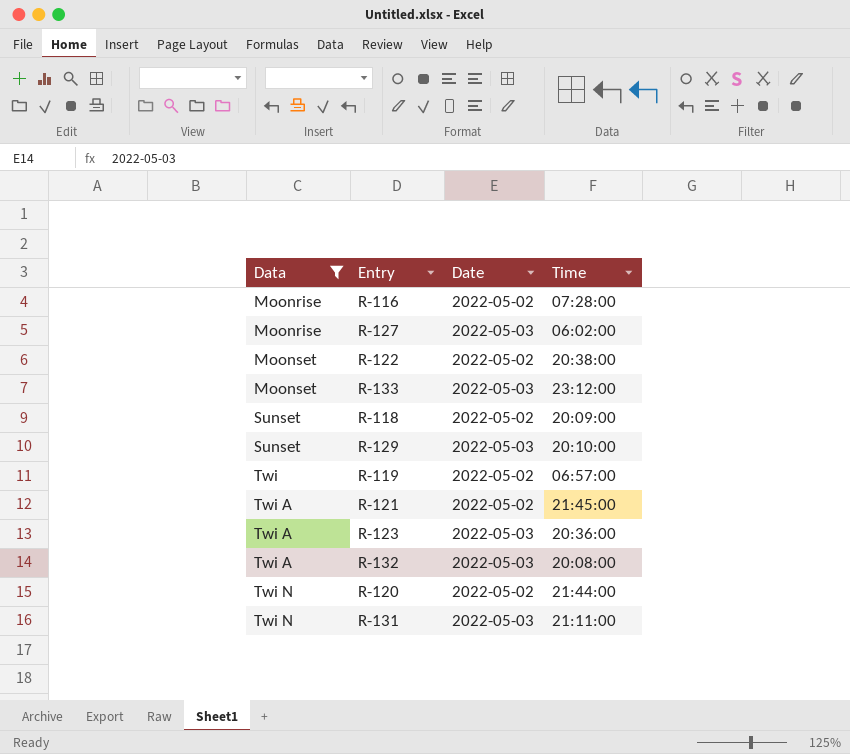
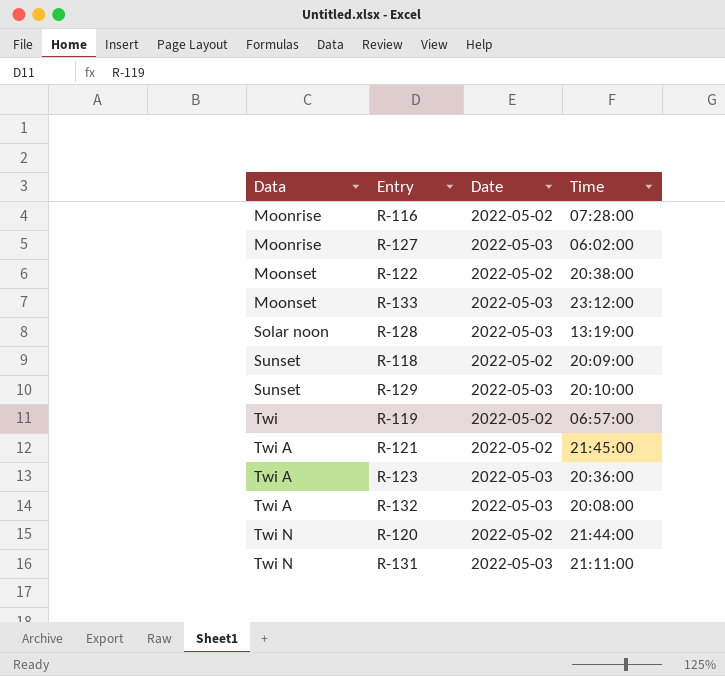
filter: Data != Solar noon -> none

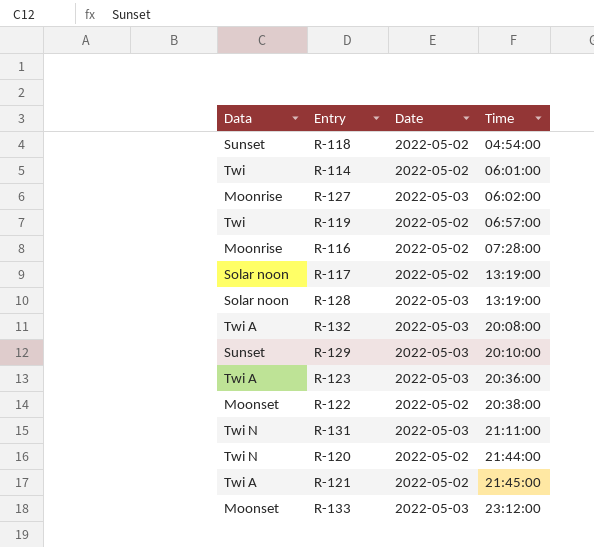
row order: Data ascending -> Time ascending
R-118 | Time: 20:09:00 -> 04:54:00
row R-114: none -> Twi | 2022-05-02 | 06:01:00
row R-117: none -> Solar noon | 2022-05-02 | 13:19:00

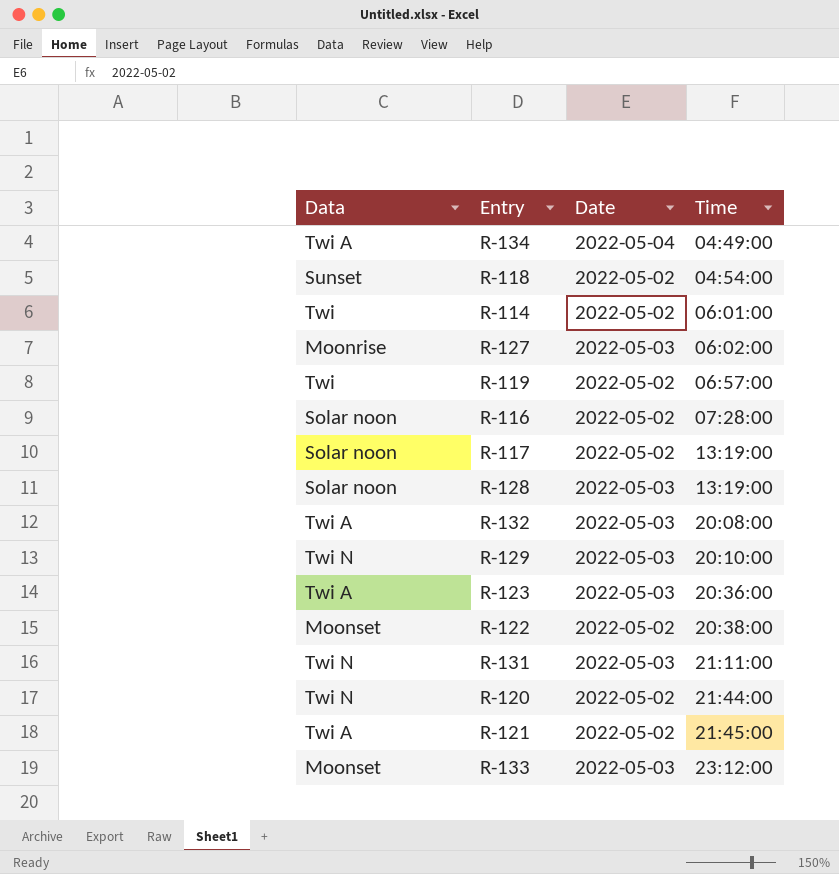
row R-134: none -> Twi A | 2022-05-04 | 04:49:00
R-116 | Data: Moonrise -> Solar noon
R-129 | Data: Sunset -> Twi N

